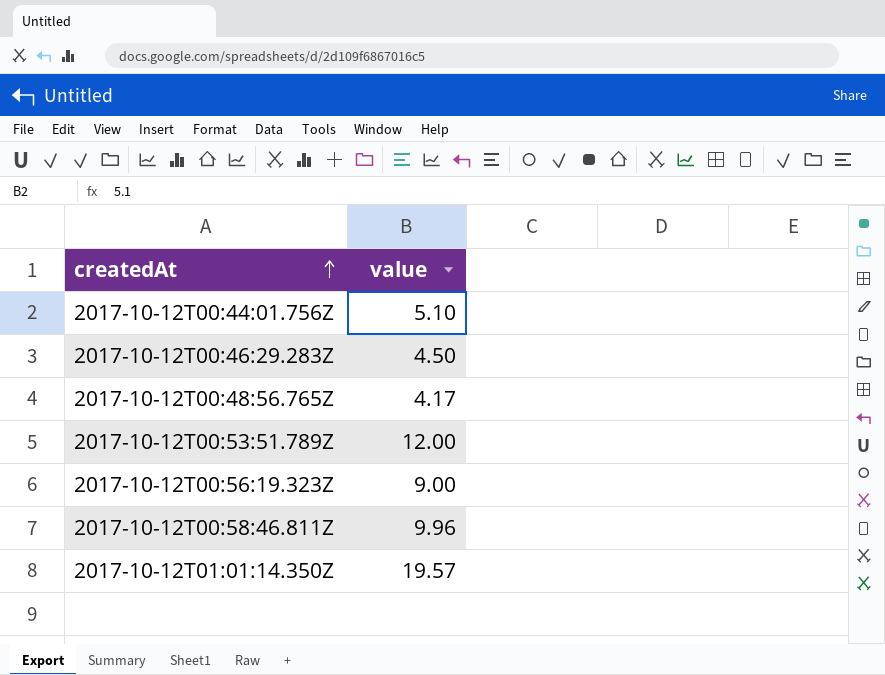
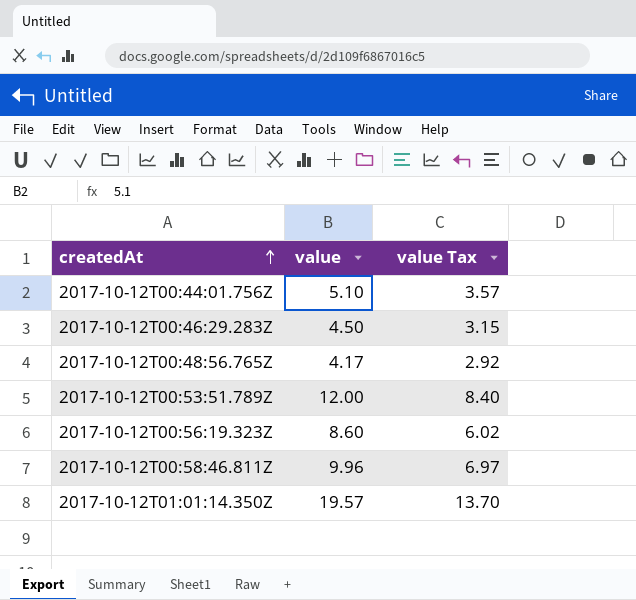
column value Tax | formula: none -> [value] * 0.7
2017-10-12T00:56:19.323Z | value: 9.00 -> 8.60

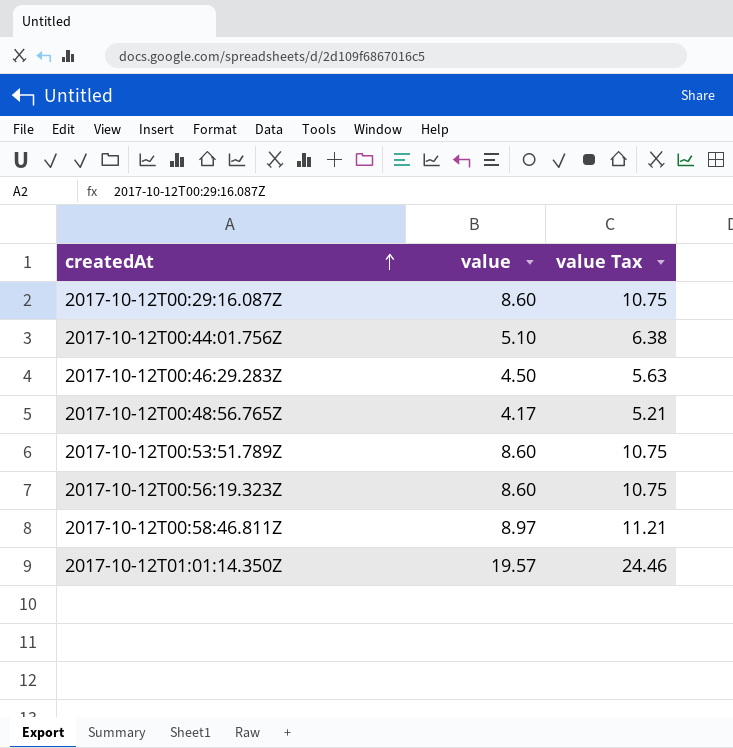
column value Tax | formula: [value] * 0.7 -> [value] * 1.25
row 2017-10-12T00:29:16.087Z: none -> 8.60 | 10.75
2017-10-12T00:53:51.789Z | value: 12.00 -> 8.60
2017-10-12T00:58:46.811Z | value: 9.96 -> 8.97

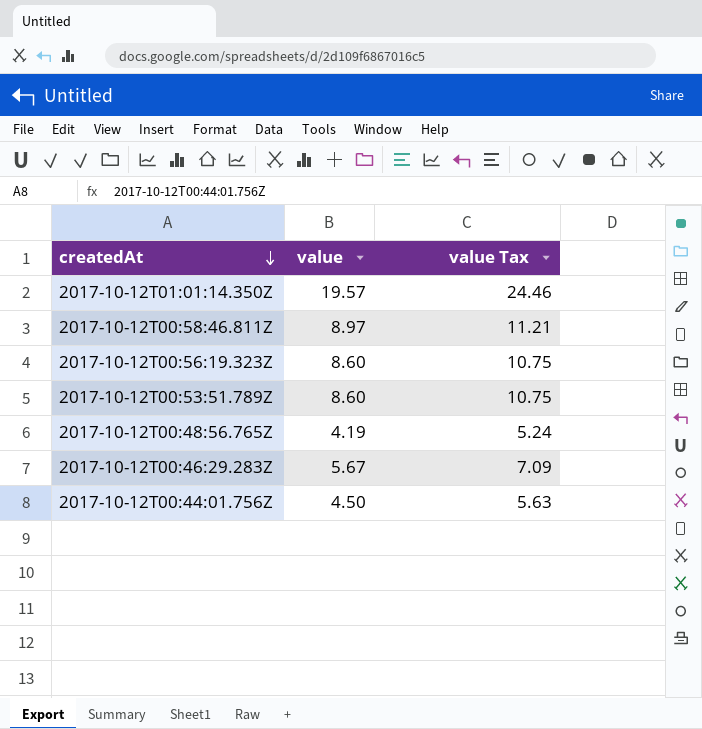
row order: createdAt ascending -> createdAt descending
row 2017-10-12T00:29:16.087Z: 8.60 | 10.75 -> none
2017-10-12T00:48:56.765Z | value: 4.17 -> 4.19
2017-10-12T00:48:56.765Z | value Tax: 5.21 -> 5.24
2017-10-12T00:46:29.283Z | value: 4.50 -> 5.67
2017-10-12T00:46:29.283Z | value Tax: 5.63 -> 7.09
2017-10-12T00:44:01.756Z | value: 5.10 -> 4.50
2017-10-12T00:44:01.756Z | value Tax: 6.38 -> 5.63

